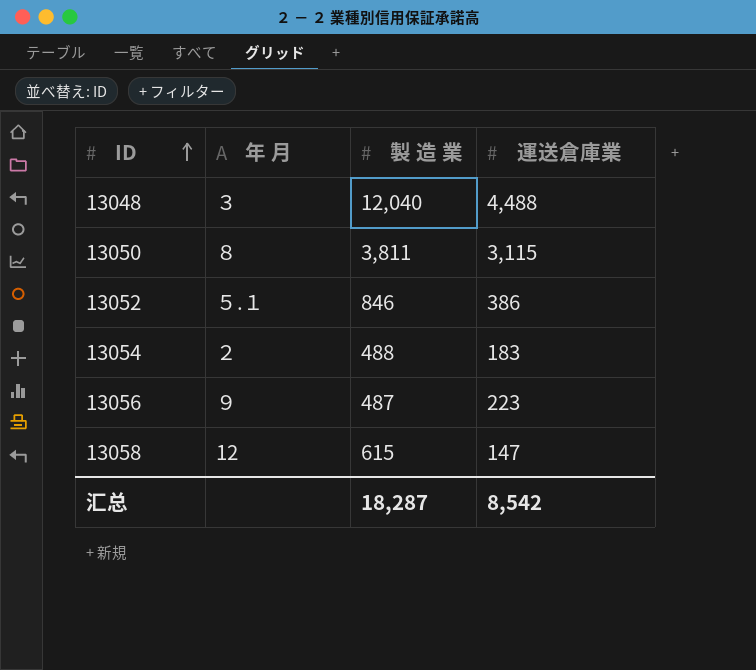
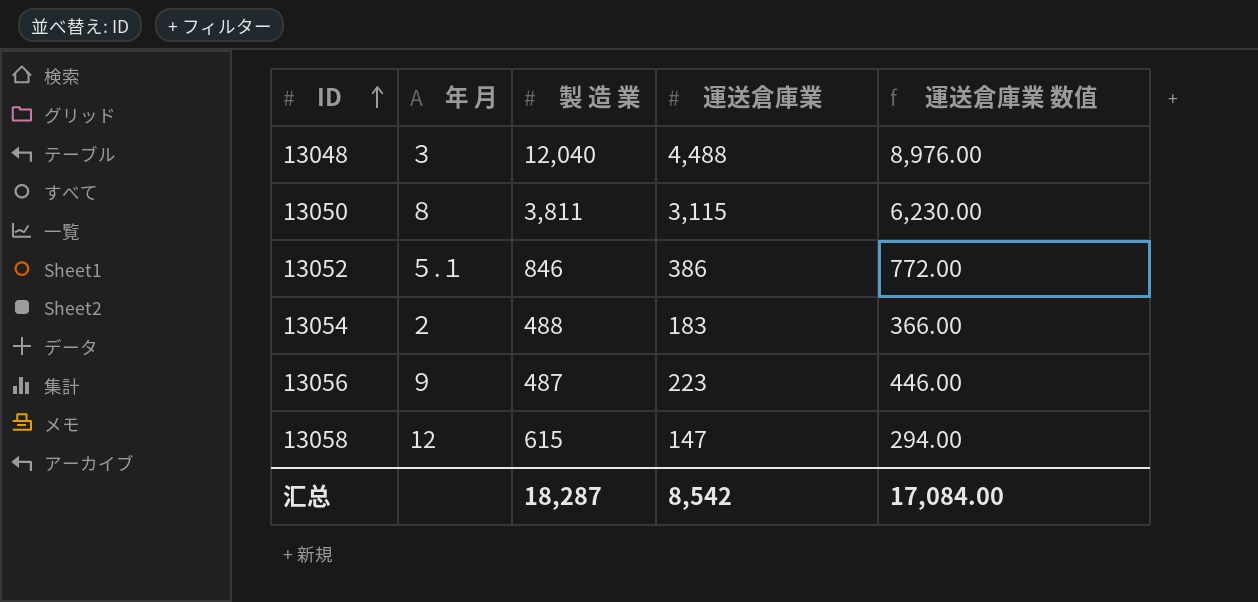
column 運送倉庫業 数值 | formula: none -> [運送倉庫業] * 2

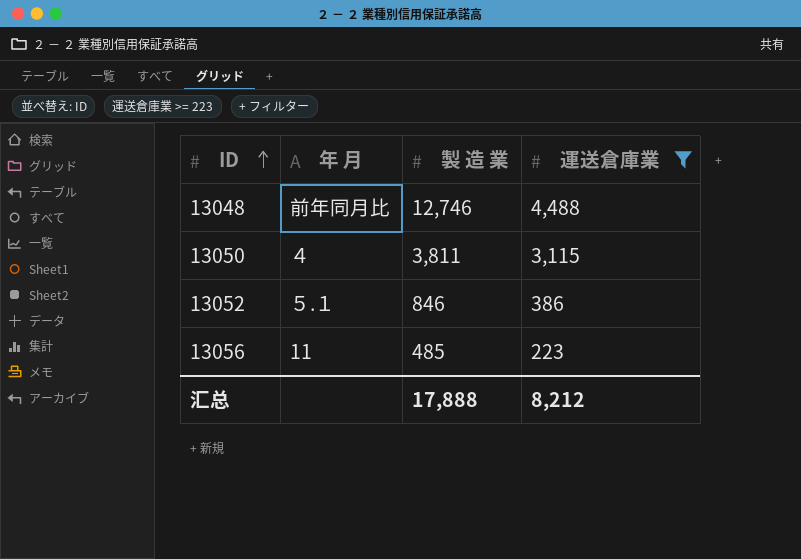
filter: none -> 運送倉庫業 >= 223
column 運送倉庫業 数值 | formula: [運送倉庫業] * 2 -> none
13048 | 年 月: ３ -> 前年同月比
13048 | 製 造 業: 12,040 -> 12,746
13050 | 年 月: ８ -> ４
13056 | 年 月: ９ -> 11
13056 | 製 造 業: 487 -> 485
汇总 | 製 造 業: 18,287 -> 17,888
汇总 | 運送倉庫業: 8,542 -> 8,212

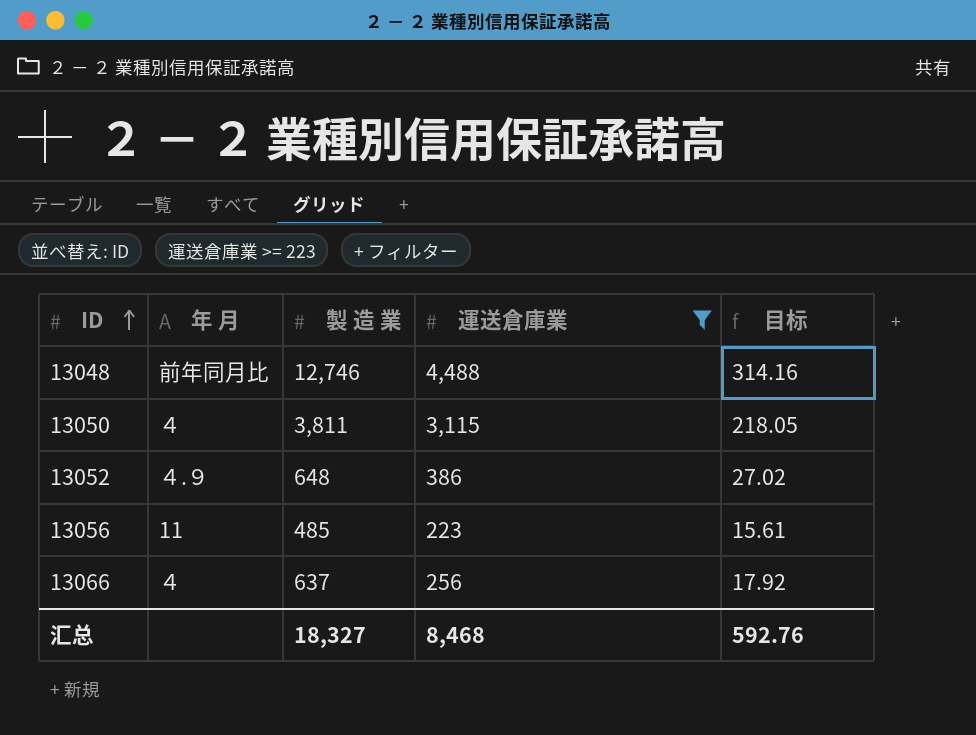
column 目标 | formula: none -> [運送倉庫業] * 0.07
13052 | 年 月: ５.１ -> ４.９
13052 | 製 造 業: 846 -> 648
row 13066: none -> ４ | 637 | 256 | 17.92
汇总 | 製 造 業: 17,888 -> 18,327
汇总 | 運送倉庫業: 8,212 -> 8,468

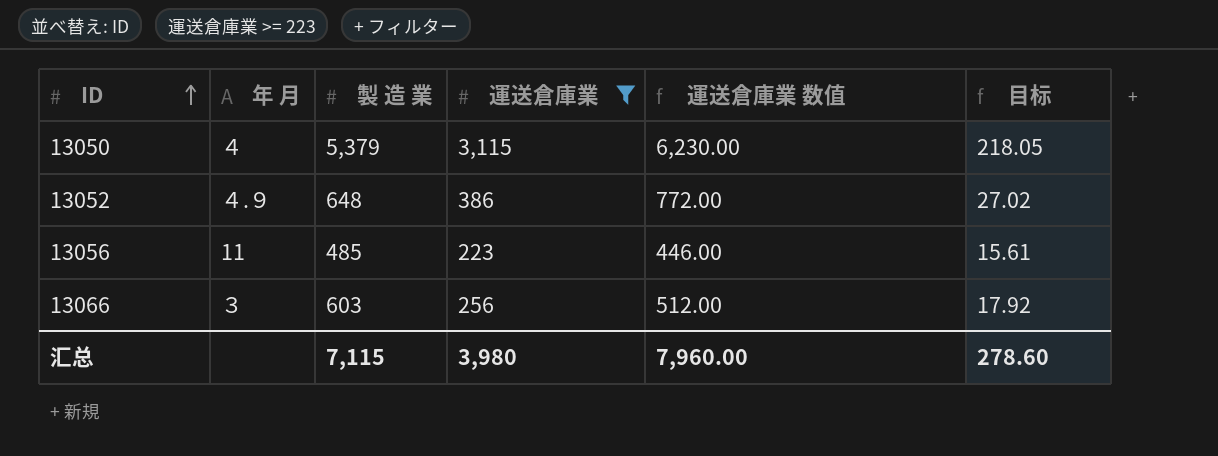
column 運送倉庫業 数值 | formula: none -> [運送倉庫業] * 2
row 13048: 前年同月比 | 12,746 | 4,488 | 314.16 -> none
13050 | 製 造 業: 3,811 -> 5,379
13066 | 年 月: ４ -> ３
13066 | 製 造 業: 637 -> 603
汇总 | 製 造 業: 18,327 -> 7,115
汇总 | 運送倉庫業: 8,468 -> 3,980
汇总 | 目标: 592.76 -> 278.60

